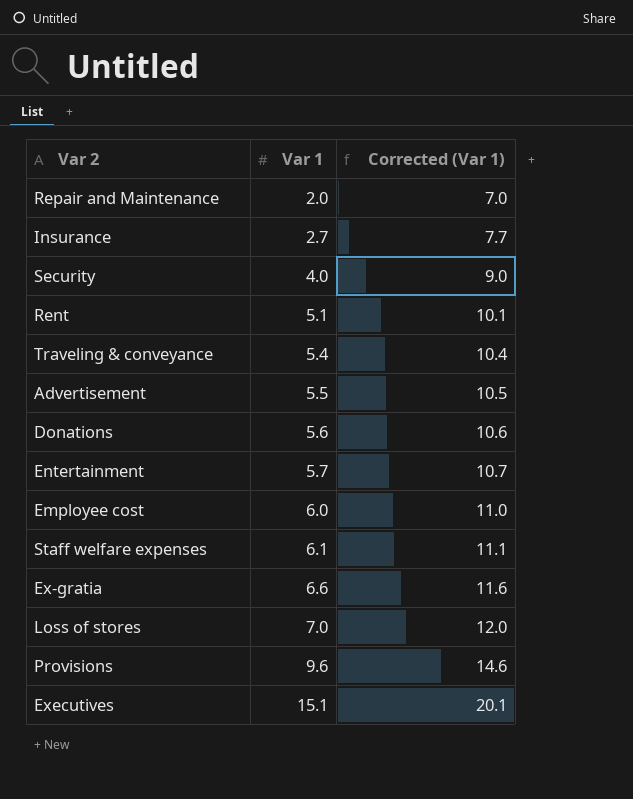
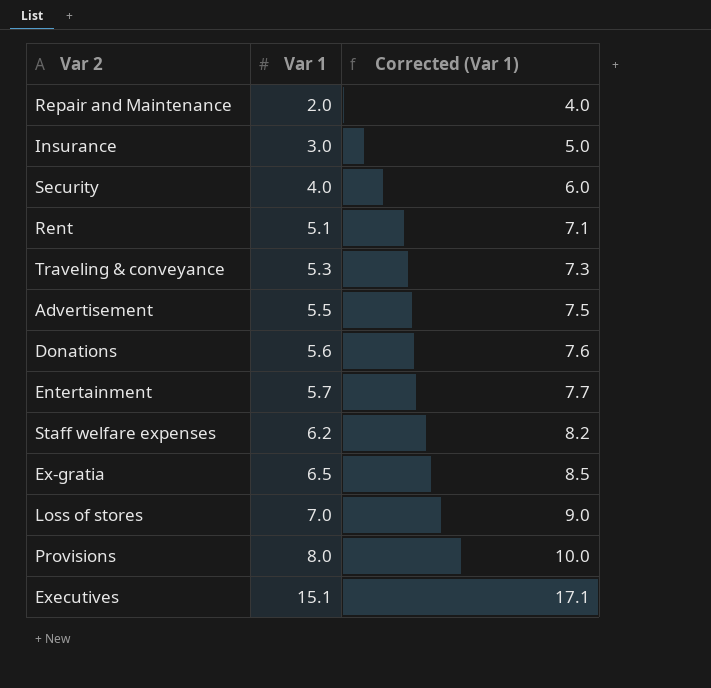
column Corrected (Var 1) | formula: [Var 1] + 5 -> [Var 1] + 2
row Employee cost: 6.0 | 11.0 -> none
Insurance | Var 1: 2.7 -> 3.0
Traveling & conveyance | Var 1: 5.4 -> 5.3
Staff welfare expenses | Var 1: 6.1 -> 6.2
Ex-gratia | Var 1: 6.6 -> 6.5
Provisions | Var 1: 9.6 -> 8.0

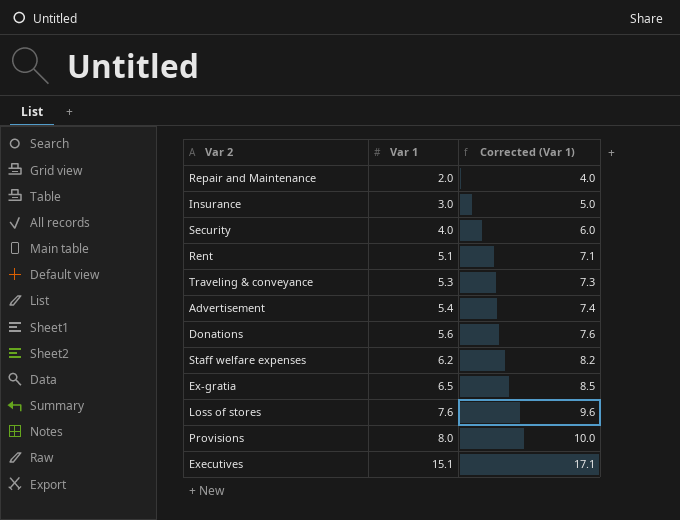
row Entertainment: 5.7 | 7.7 -> none
Advertisement | Var 1: 5.5 -> 5.4
Advertisement | Corrected (Var 1): 7.5 -> 7.4
Loss of stores | Var 1: 7.0 -> 7.6
Loss of stores | Corrected (Var 1): 9.0 -> 9.6

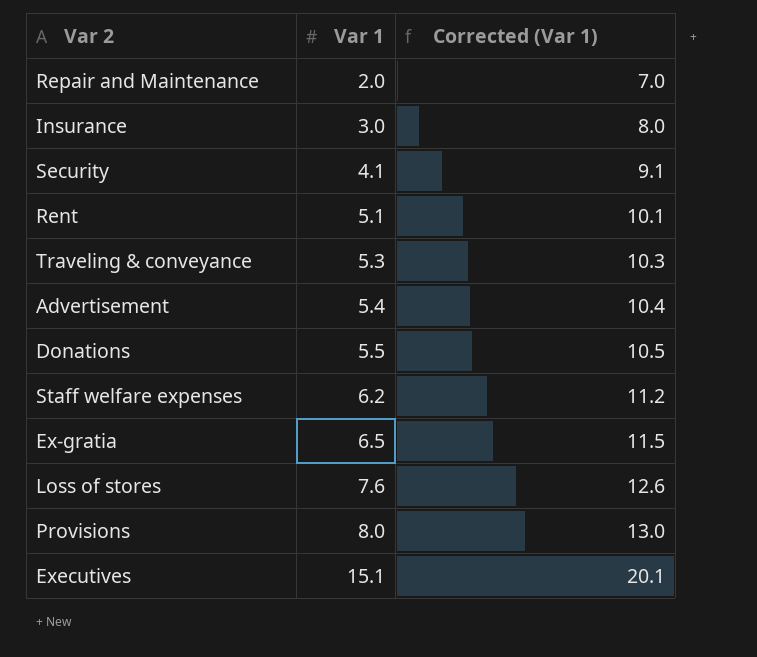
column Corrected (Var 1) | formula: [Var 1] + 2 -> [Var 1] + 5
Security | Var 1: 4.0 -> 4.1
Donations | Var 1: 5.6 -> 5.5

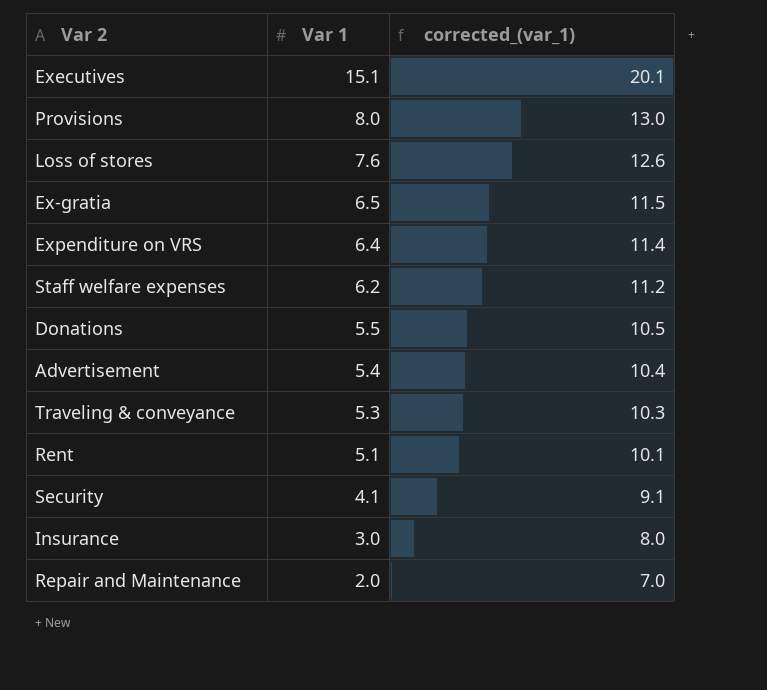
row order: Var 1 ascending -> Var 1 descending
column name: Corrected (Var 1) -> corrected_(var_1)
row Expenditure on VRS: none -> 6.4 | 11.4

